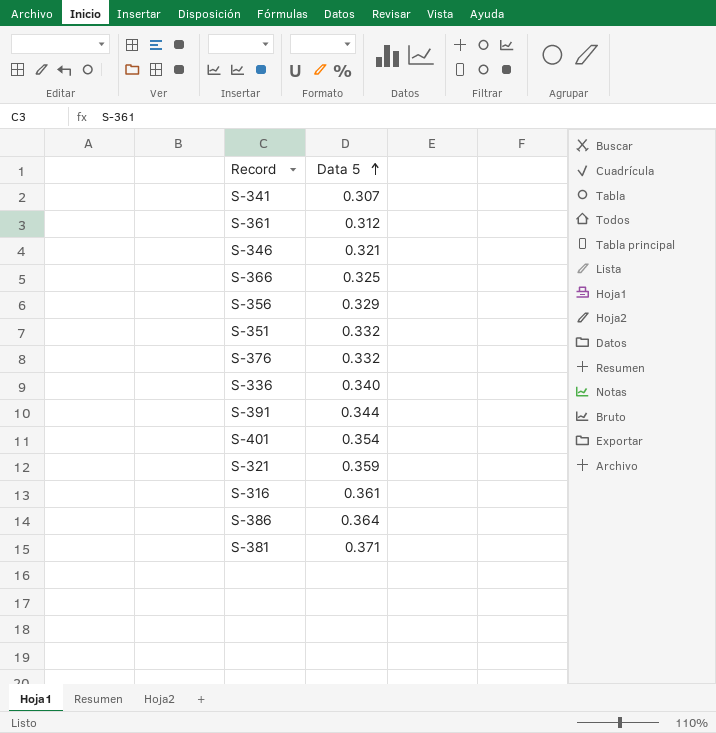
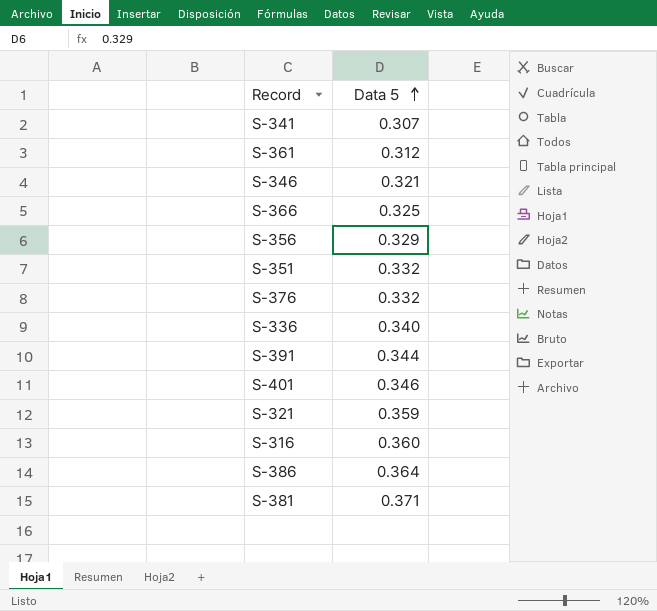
S-401 | Data 5: 0.354 -> 0.346
S-316 | Data 5: 0.361 -> 0.360

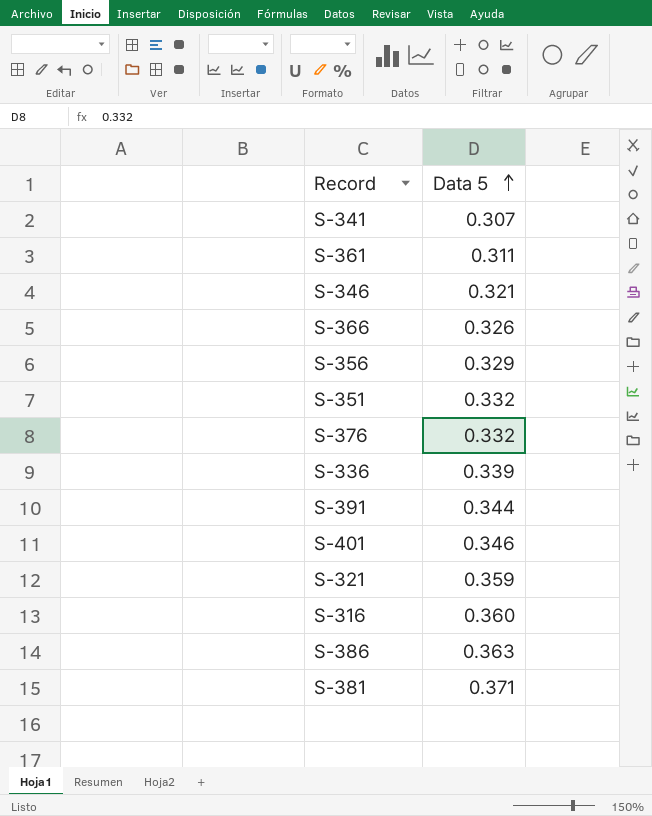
S-361 | Data 5: 0.312 -> 0.311
S-366 | Data 5: 0.325 -> 0.326
S-336 | Data 5: 0.340 -> 0.339
S-386 | Data 5: 0.364 -> 0.363

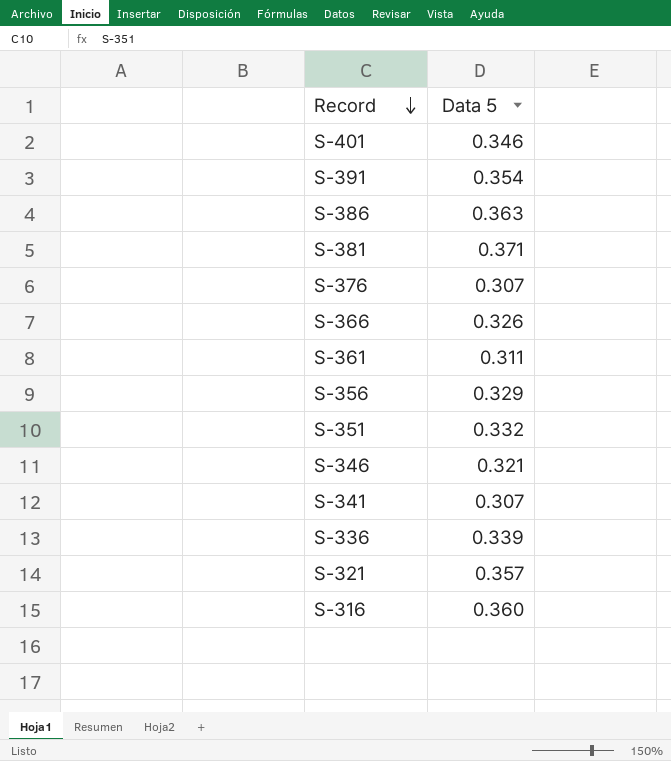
row order: Data 5 ascending -> Record descending
S-391 | Data 5: 0.344 -> 0.354
S-376 | Data 5: 0.332 -> 0.307
S-321 | Data 5: 0.359 -> 0.357

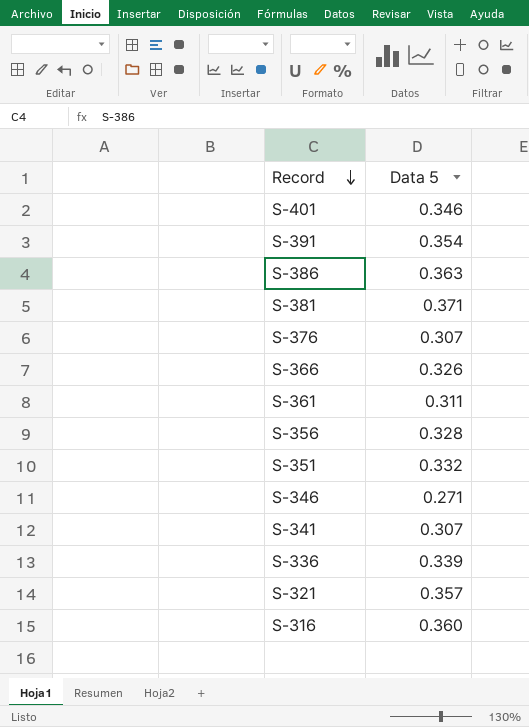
S-356 | Data 5: 0.329 -> 0.328
S-346 | Data 5: 0.321 -> 0.271

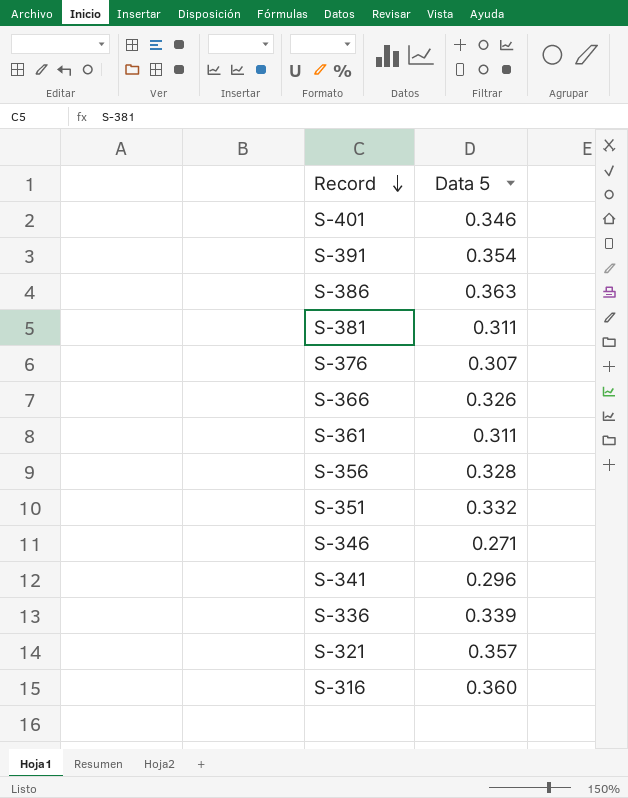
S-381 | Data 5: 0.371 -> 0.311
S-341 | Data 5: 0.307 -> 0.296

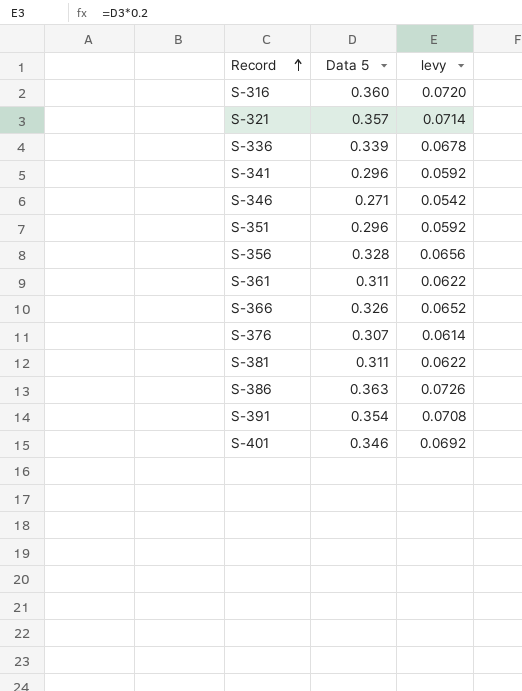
row order: Record descending -> Record ascending
column levy | formula: none -> [Data 5] * 0.2
S-351 | Data 5: 0.332 -> 0.296

